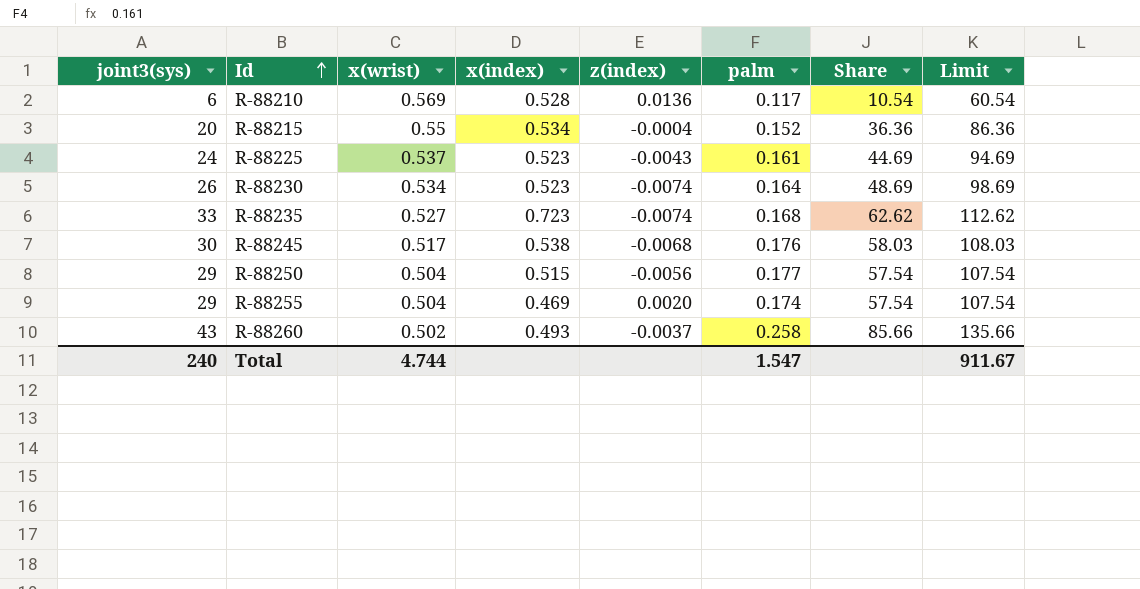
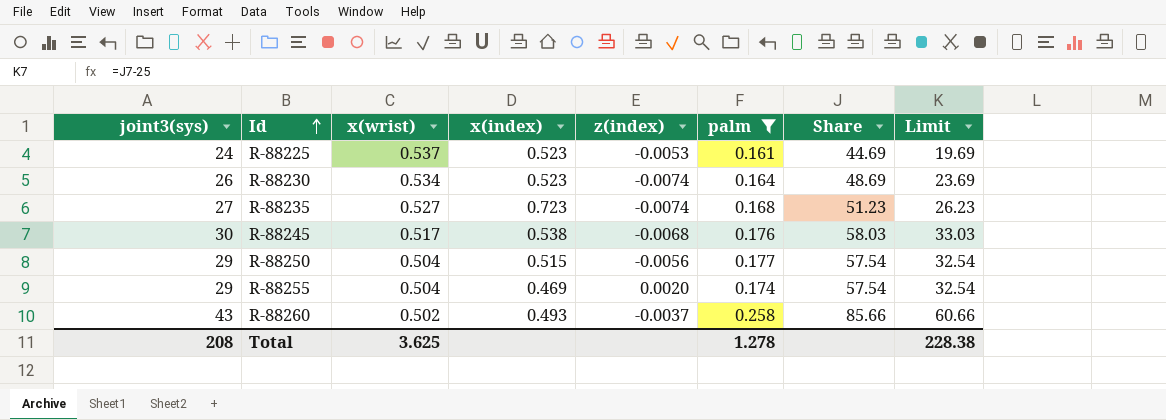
filter: none -> palm >= 0.161
column Limit | formula: [Share] + 50 -> [Share] - 25
R-88225 | z(index): -0.0043 -> -0.0053
R-88235 | joint3(sys): 33 -> 27
R-88235 | Share: 62.62 -> 51.23
Total | joint3(sys): 240 -> 208
Total | x(wrist): 4.744 -> 3.625
Total | palm: 1.547 -> 1.278
Total | Limit: 911.67 -> 228.38

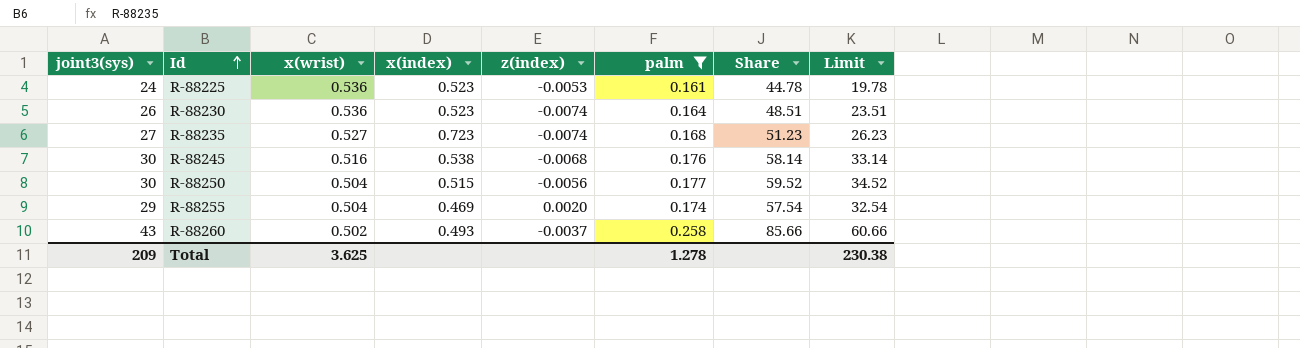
R-88225 | x(wrist): 0.537 -> 0.536
R-88225 | Share: 44.69 -> 44.78
R-88225 | Limit: 19.69 -> 19.78
R-88230 | x(wrist): 0.534 -> 0.536
R-88230 | Share: 48.69 -> 48.51
R-88230 | Limit: 23.69 -> 23.51
R-88245 | x(wrist): 0.517 -> 0.516
R-88245 | Share: 58.03 -> 58.14
R-88245 | Limit: 33.03 -> 33.14
R-88250 | joint3(sys): 29 -> 30
R-88250 | Share: 57.54 -> 59.52
R-88250 | Limit: 32.54 -> 34.52
Total | joint3(sys): 208 -> 209
Total | Limit: 228.38 -> 230.38

